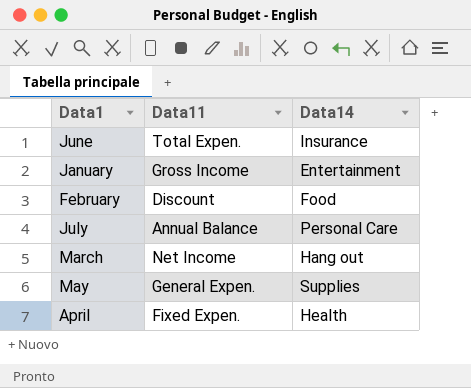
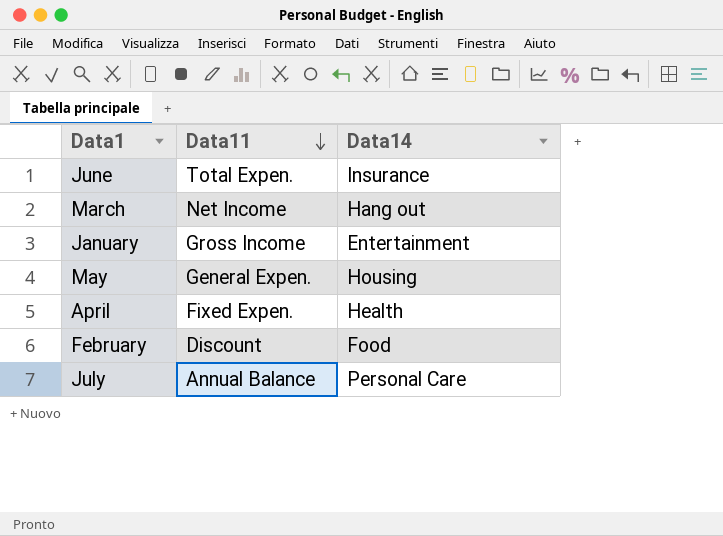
row order: none -> Data11 descending
May | Data14: Supplies -> Housing

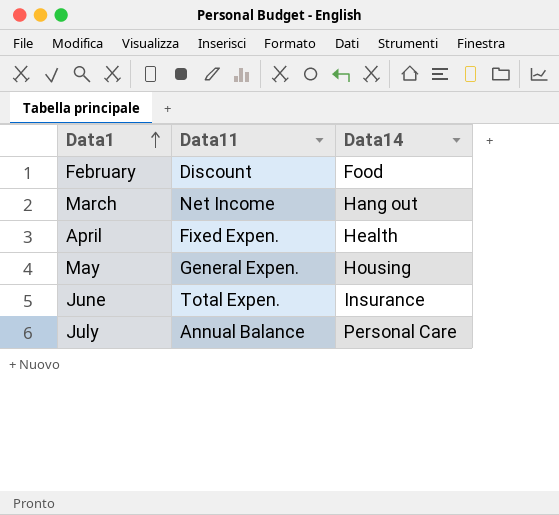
row order: Data11 descending -> Data1 ascending
row January: Gross Income | Entertainment -> none

